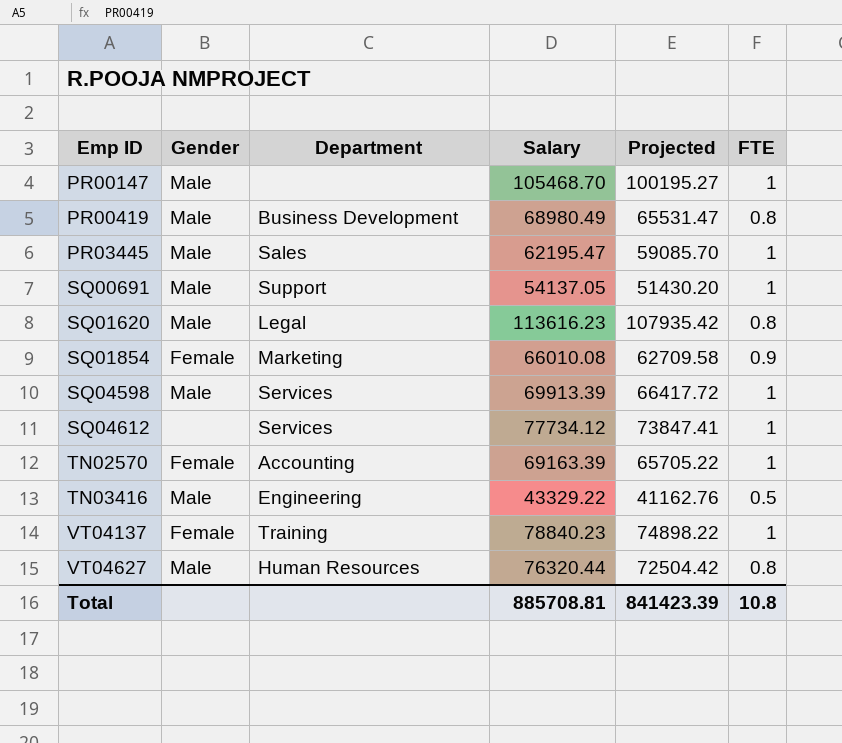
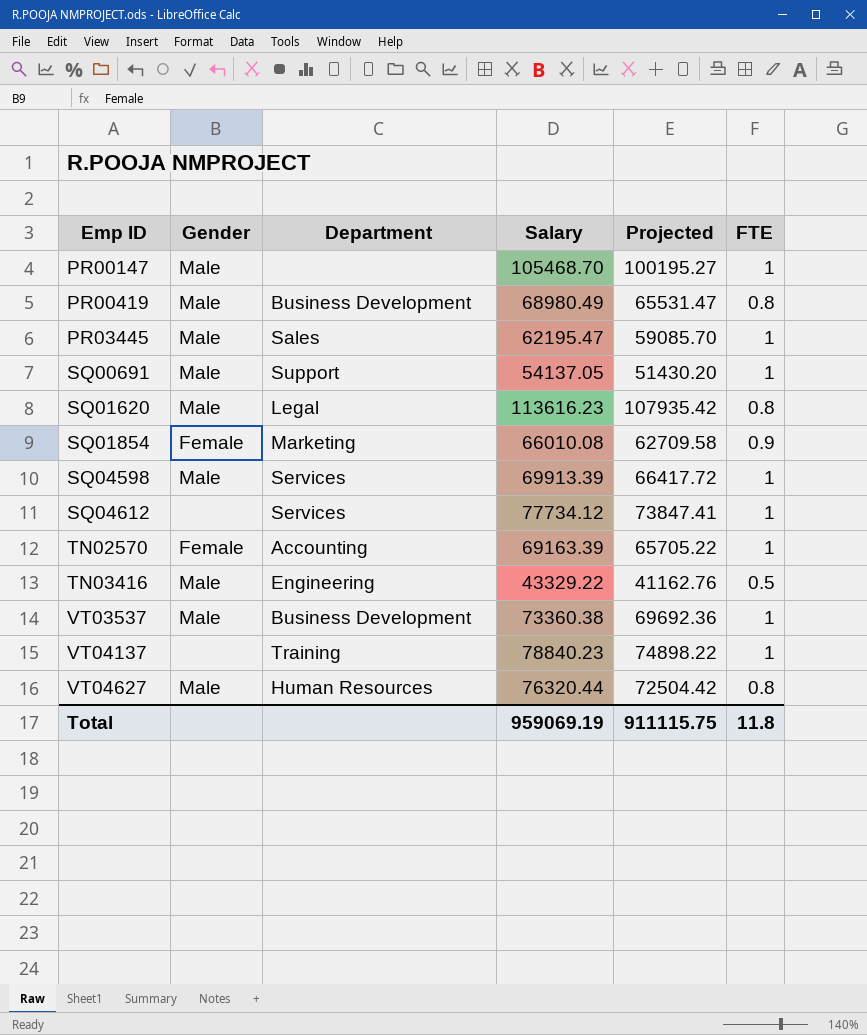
row VT03537: none -> Male | Business Development | 73360.38 | 69692.36 | 1
VT04137 | Gender: Female -> none
Total | Salary: 885708.81 -> 959069.19
Total | Projected: 841423.39 -> 911115.75
Total | FTE: 10.8 -> 11.8

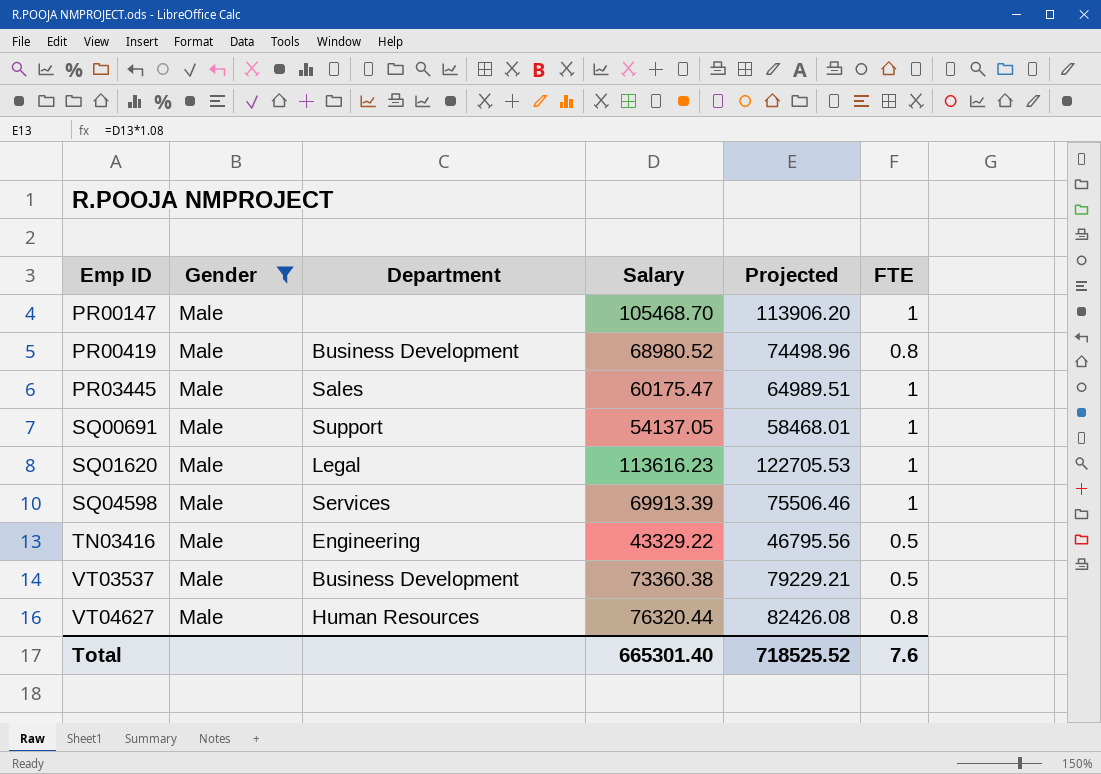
filter: none -> Gender = Male
column Projected | formula: [Salary] * 0.95 -> [Salary] * 1.08
PR00419 | Salary: 68980.49 -> 68980.52
PR03445 | Salary: 62195.47 -> 60175.47
SQ01620 | FTE: 0.8 -> 1
VT03537 | FTE: 1 -> 0.5
Total | Salary: 959069.19 -> 665301.40
Total | Projected: 911115.75 -> 718525.52
Total | FTE: 11.8 -> 7.6

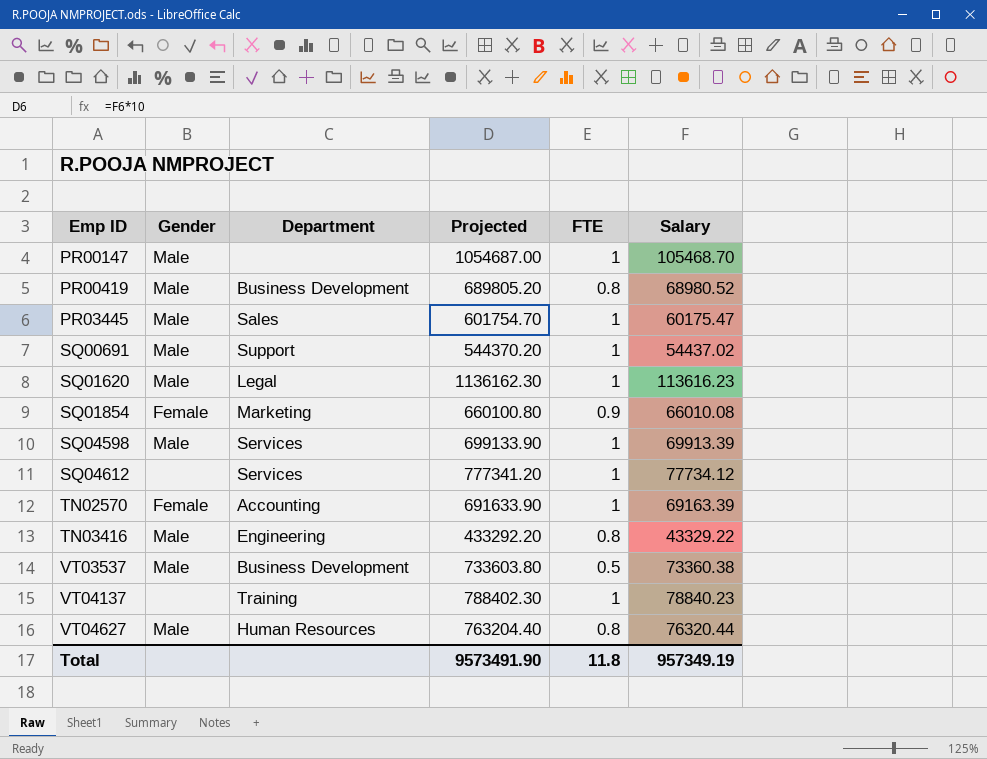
filter: Gender = Male -> none
column Projected | formula: [Salary] * 1.08 -> [Salary] * 10
column Salary | position: 4 -> 6
SQ00691 | Salary: 54137.05 -> 54437.02
TN03416 | FTE: 0.5 -> 0.8
Total | Projected: 718525.52 -> 9573491.90
Total | FTE: 7.6 -> 11.8
Total | Salary: 665301.40 -> 957349.19

